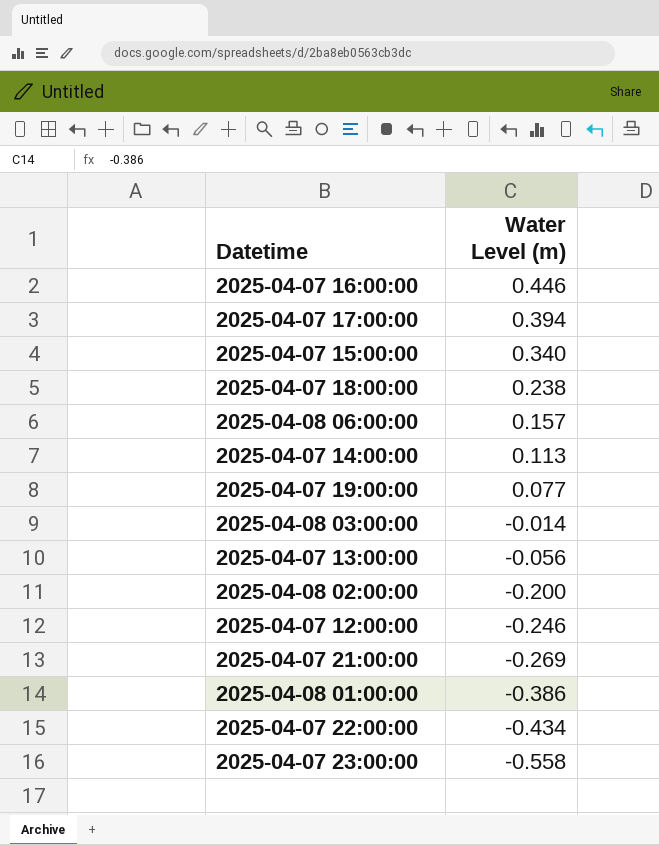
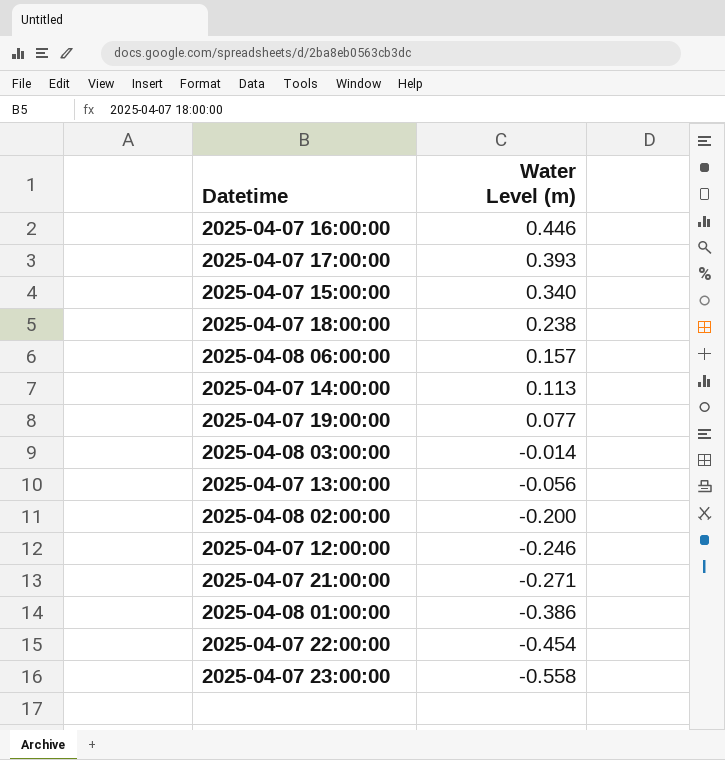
2025-04-07 17:00:00 | Water Level (m): 0.394 -> 0.393
2025-04-07 21:00:00 | Water Level (m): -0.269 -> -0.271
2025-04-07 22:00:00 | Water Level (m): -0.434 -> -0.454

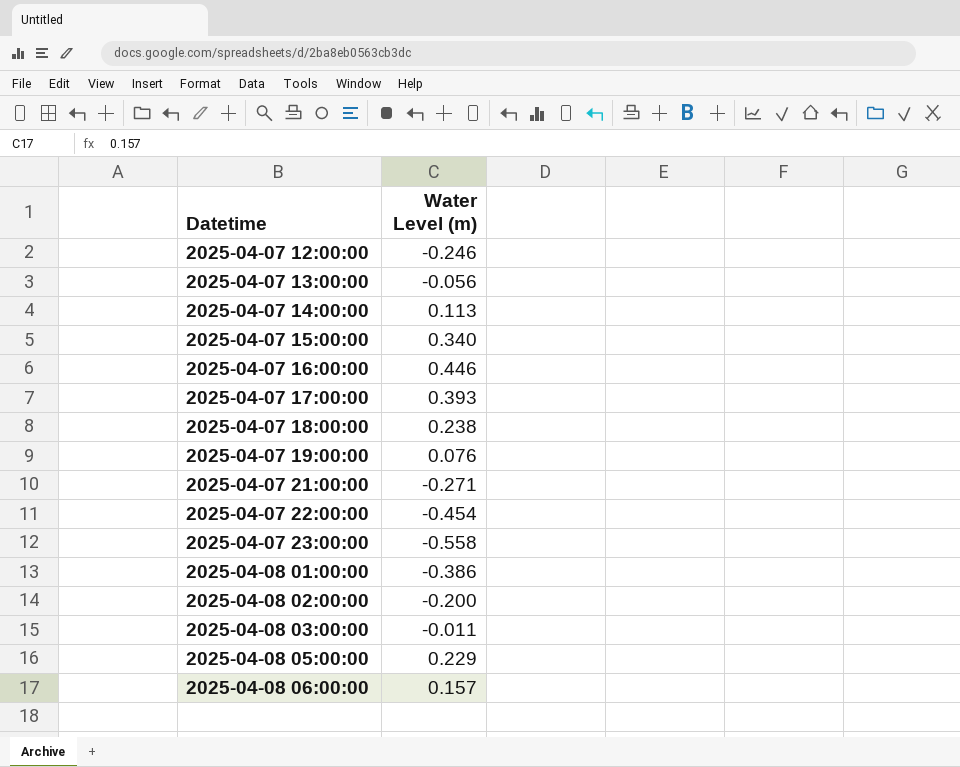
row order: Water Level (m) descending -> Datetime ascending
2025-04-07 19:00:00 | Water Level (m): 0.077 -> 0.076
2025-04-08 03:00:00 | Water Level (m): -0.014 -> -0.011
row 2025-04-08 05:00:00: none -> 0.229

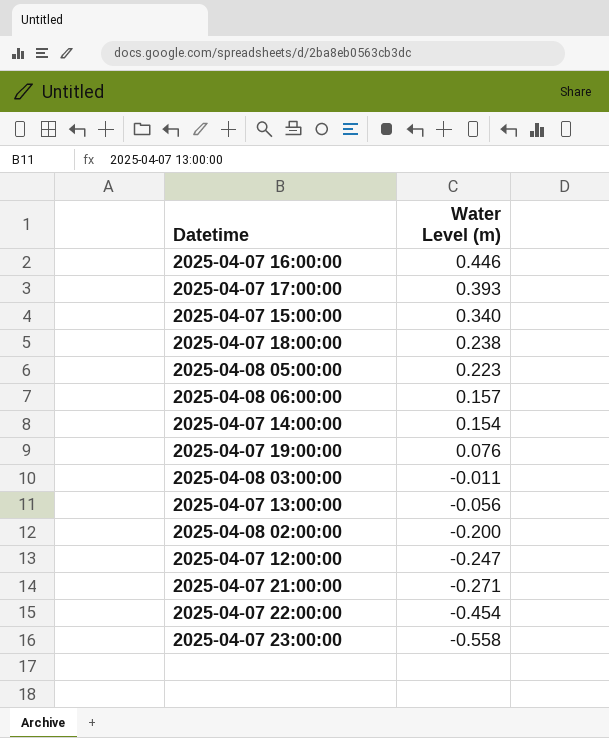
row order: Datetime ascending -> Water Level (m) descending
row 2025-04-08 01:00:00: -0.386 -> none
2025-04-08 05:00:00 | Water Level (m): 0.229 -> 0.223
2025-04-07 14:00:00 | Water Level (m): 0.113 -> 0.154
2025-04-07 12:00:00 | Water Level (m): -0.246 -> -0.247

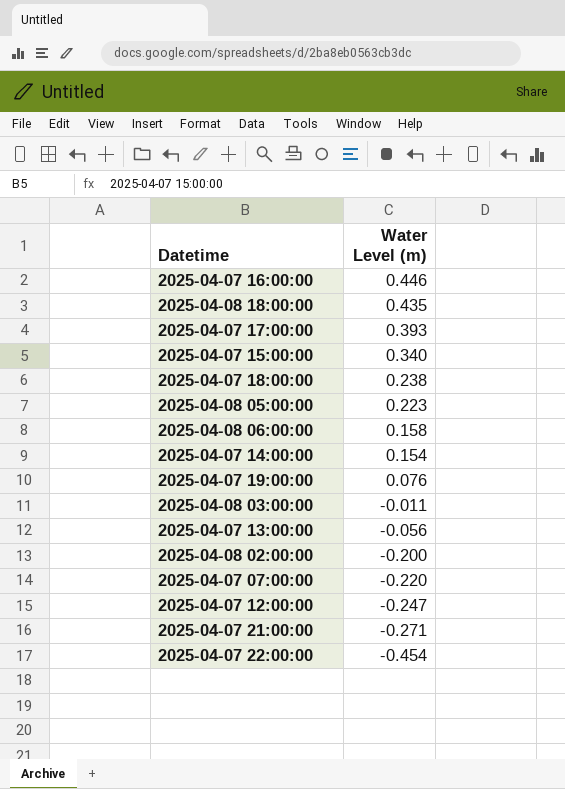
row 2025-04-07 23:00:00: -0.558 -> none
row 2025-04-08 18:00:00: none -> 0.435
2025-04-08 06:00:00 | Water Level (m): 0.157 -> 0.158
row 2025-04-07 07:00:00: none -> -0.220

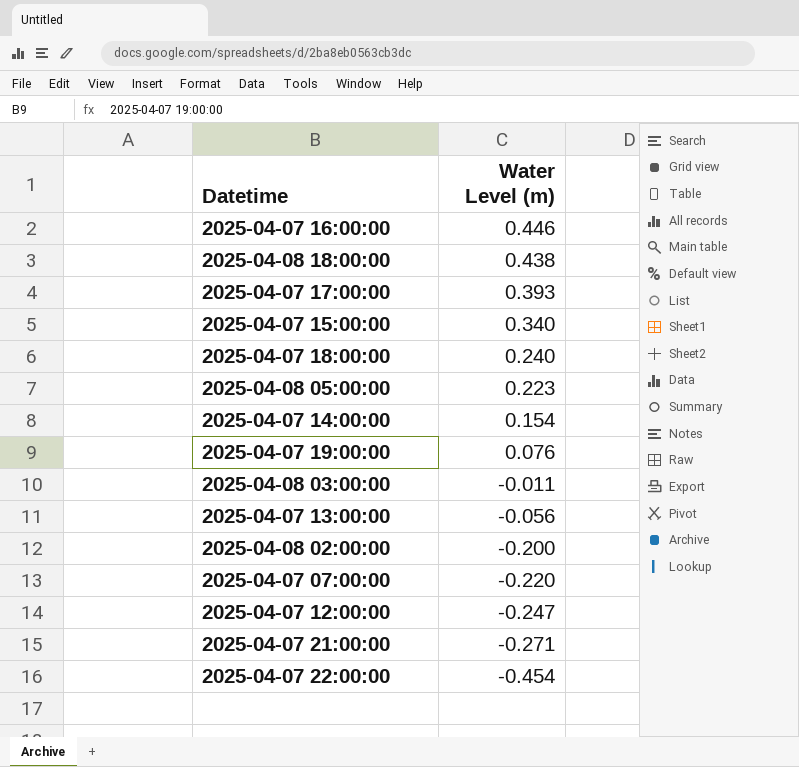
row 2025-04-08 06:00:00: 0.158 -> none
2025-04-08 18:00:00 | Water Level (m): 0.435 -> 0.438
2025-04-07 18:00:00 | Water Level (m): 0.238 -> 0.240

